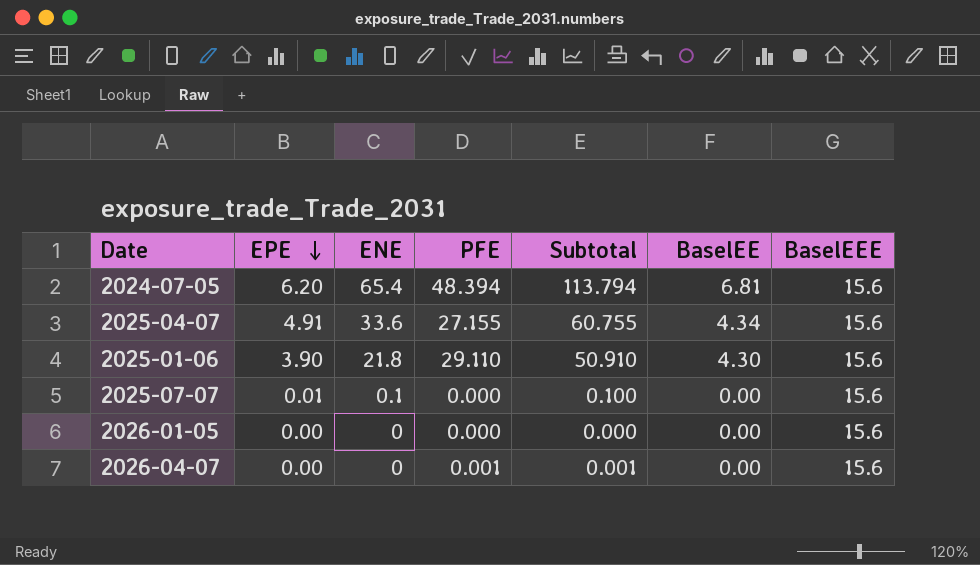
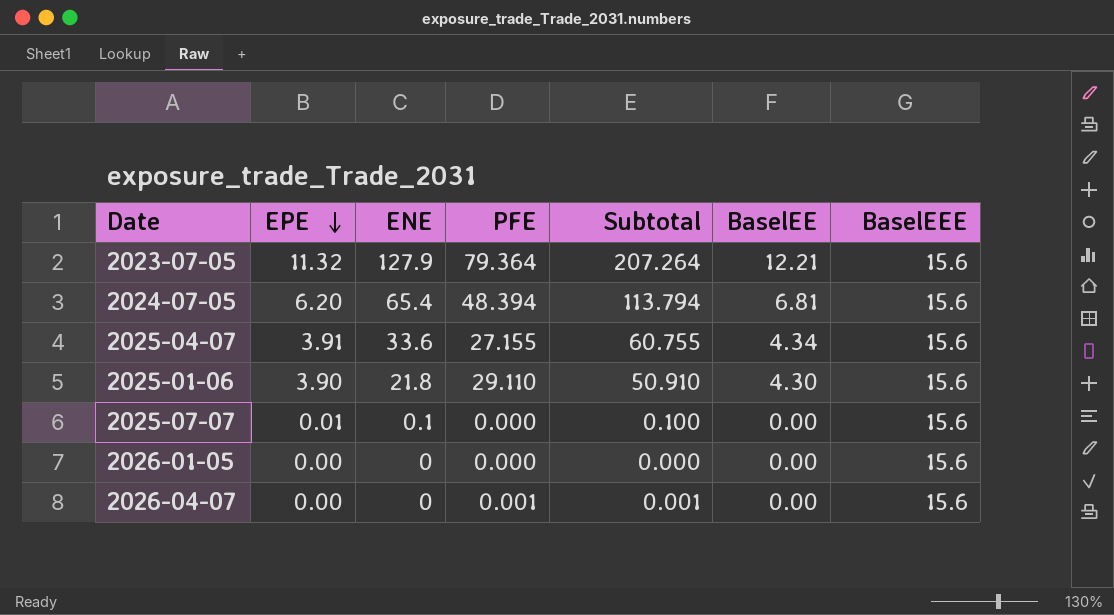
row 2023-07-05: none -> 11.32 | 127.9 | 79.364 | 207.264 | 12.21 | 15.6
2025-04-07 | EPE: 4.91 -> 3.91

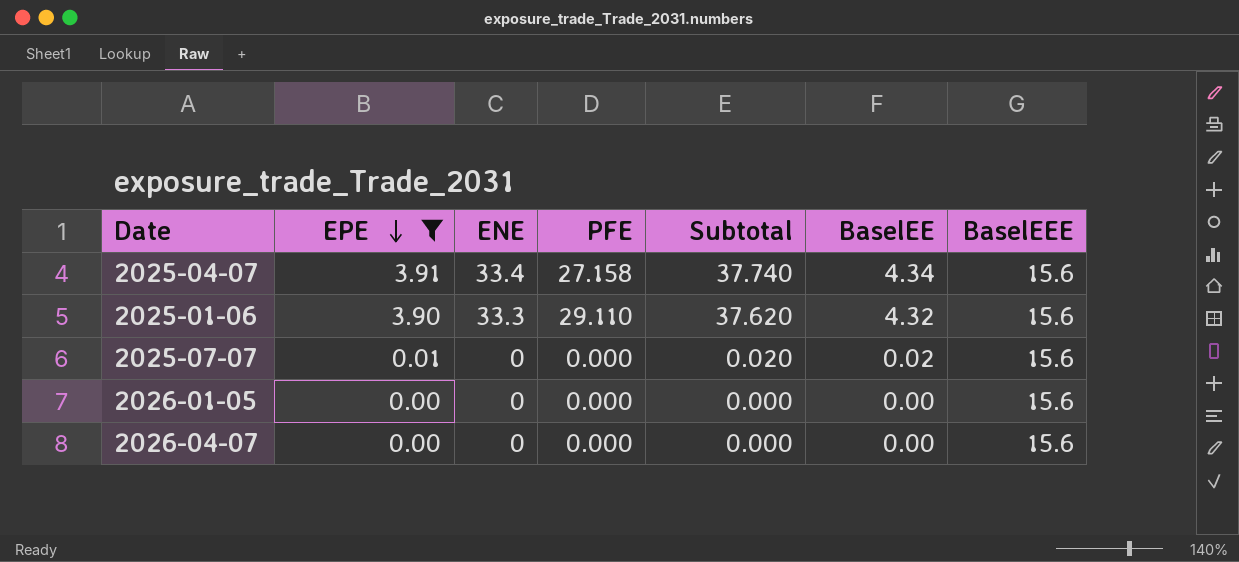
filter: none -> EPE <= 3.91
column Subtotal | formula: [ENE] + [PFE] -> [ENE] + [BaselEE]
2025-04-07 | ENE: 33.6 -> 33.4
2025-04-07 | PFE: 27.155 -> 27.158
2025-01-06 | ENE: 21.8 -> 33.3
2025-01-06 | BaselEE: 4.30 -> 4.32
2025-07-07 | ENE: 0.1 -> 0
2025-07-07 | BaselEE: 0.00 -> 0.02
2026-04-07 | PFE: 0.001 -> 0.000

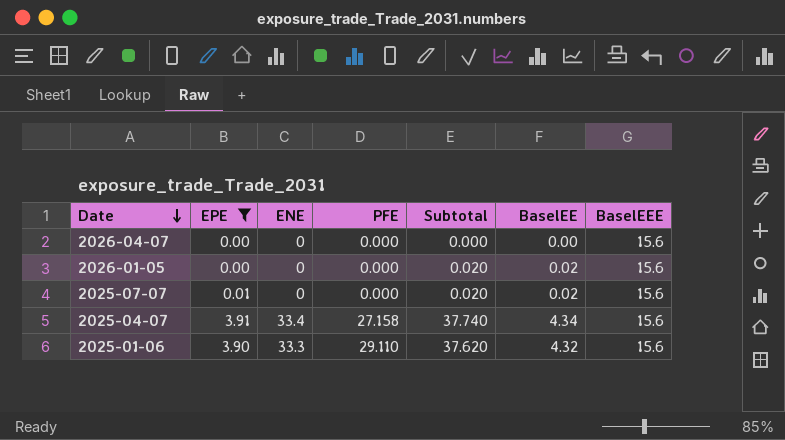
row order: EPE descending -> Date descending
2026-01-05 | Subtotal: 0.000 -> 0.020
2026-01-05 | BaselEE: 0.00 -> 0.02

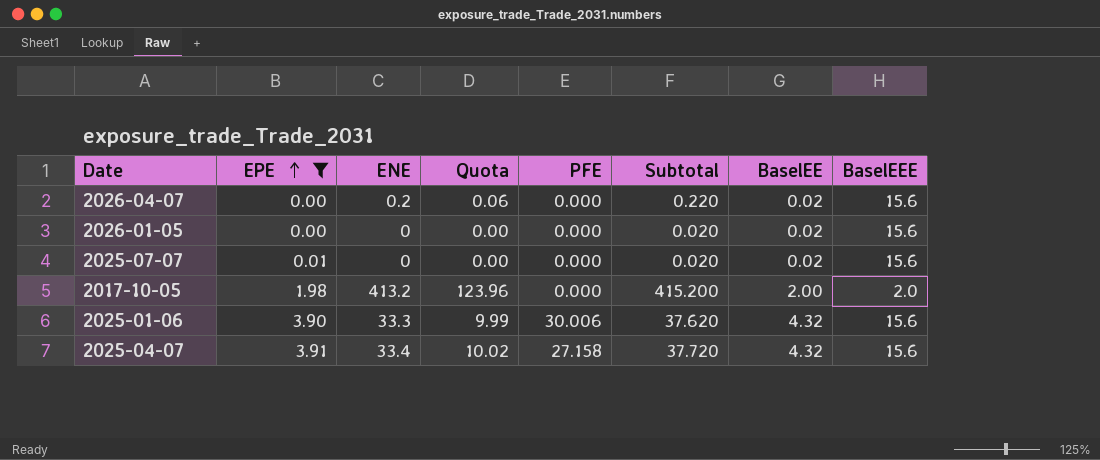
row order: Date descending -> EPE ascending
column Quota | formula: none -> [ENE] * 0.3
2026-04-07 | ENE: 0 -> 0.2
2026-04-07 | Subtotal: 0.000 -> 0.220
2026-04-07 | BaselEE: 0.00 -> 0.02
row 2017-10-05: none -> 1.98 | 413.2 | 123.96 | 0.000 | 415.200 | 2.00 | 2.0
2025-01-06 | PFE: 29.110 -> 30.006
2025-04-07 | Subtotal: 37.740 -> 37.720
2025-04-07 | BaselEE: 4.34 -> 4.32

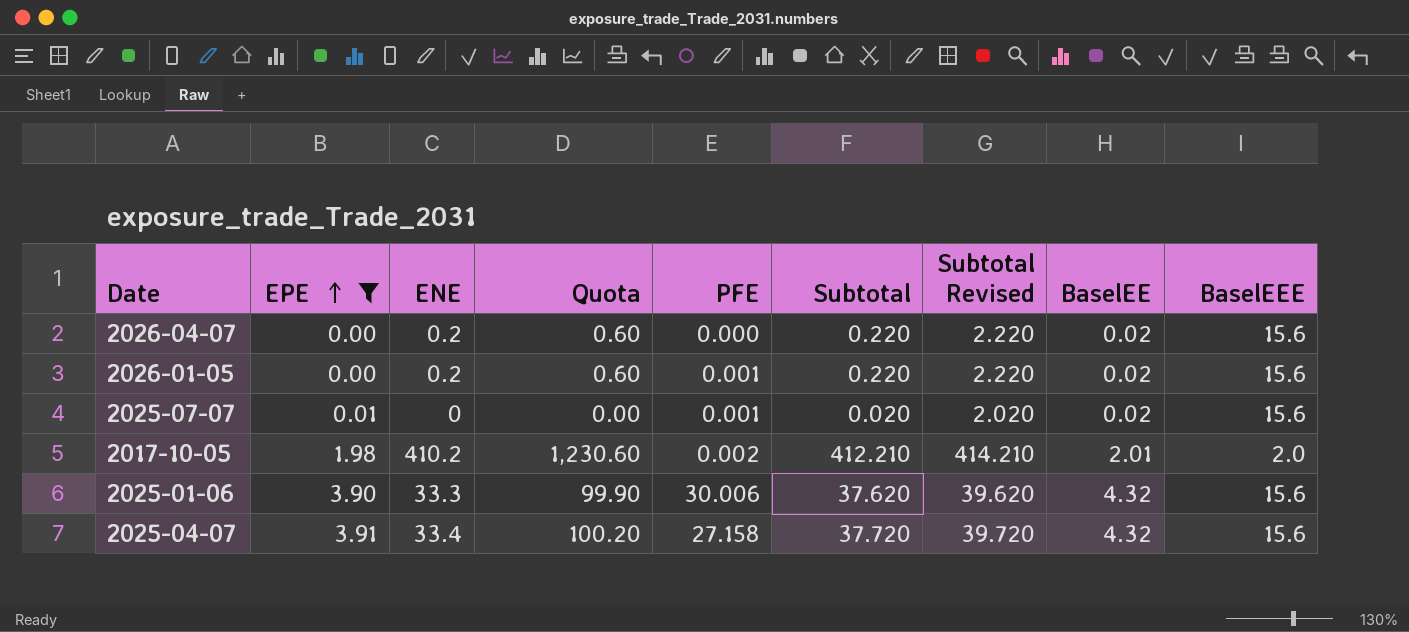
column Quota | formula: [ENE] * 0.3 -> [ENE] * 3
column Subtotal Revised | formula: none -> [Subtotal] + 2
2026-01-05 | ENE: 0 -> 0.2
2026-01-05 | PFE: 0.000 -> 0.001
2026-01-05 | Subtotal: 0.020 -> 0.220
2025-07-07 | PFE: 0.000 -> 0.001
2017-10-05 | ENE: 413.2 -> 410.2
2017-10-05 | PFE: 0.000 -> 0.002
2017-10-05 | Subtotal: 415.200 -> 412.210
2017-10-05 | BaselEE: 2.00 -> 2.01

